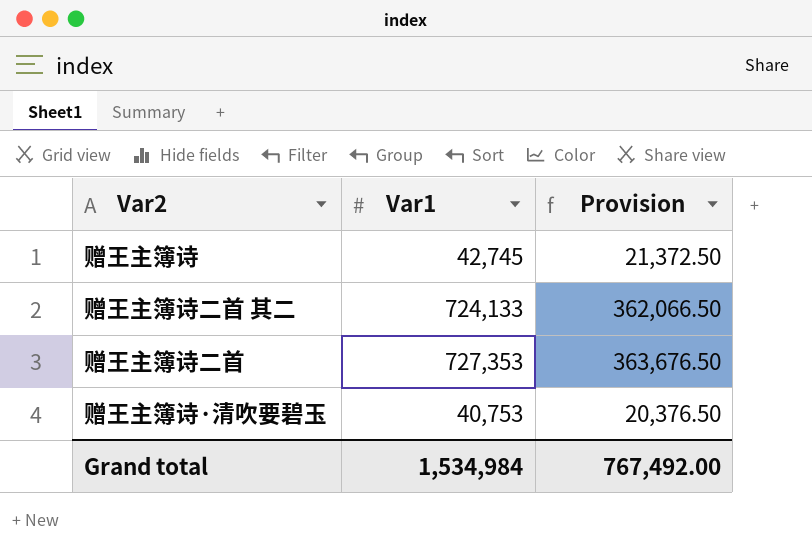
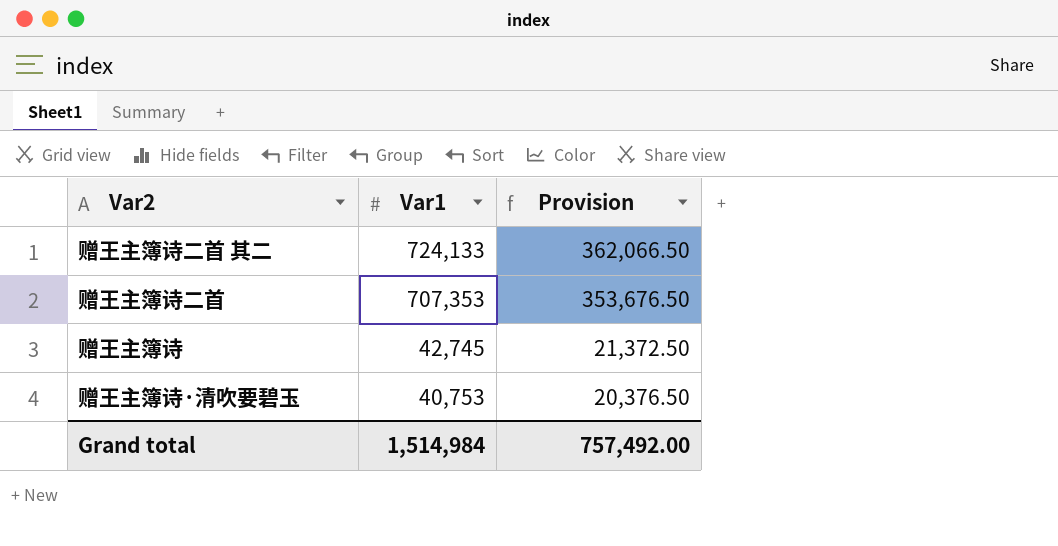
row order: none -> Var1 descending
赠王主簿诗二首 | Var1: 727,353 -> 707,353
赠王主簿诗二首 | Provision: 363,676.50 -> 353,676.50
Grand total | Var1: 1,534,984 -> 1,514,984
Grand total | Provision: 767,492.00 -> 757,492.00

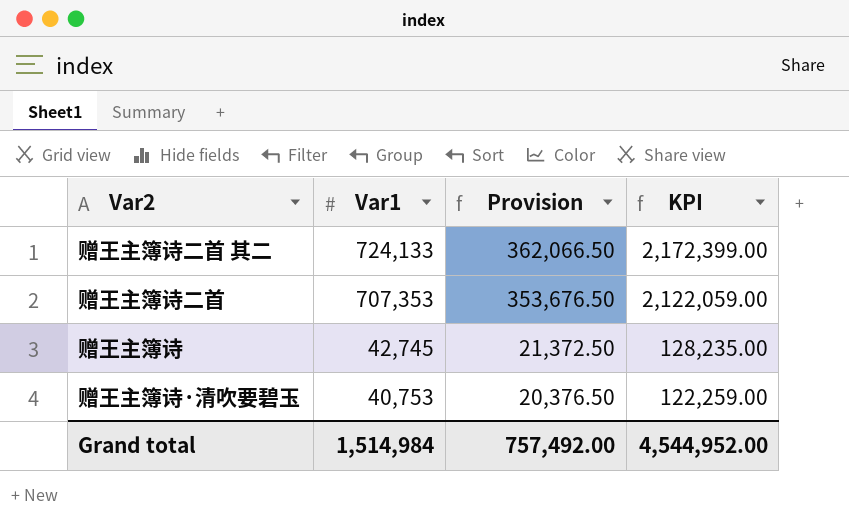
column KPI | formula: none -> [Var1] * 3

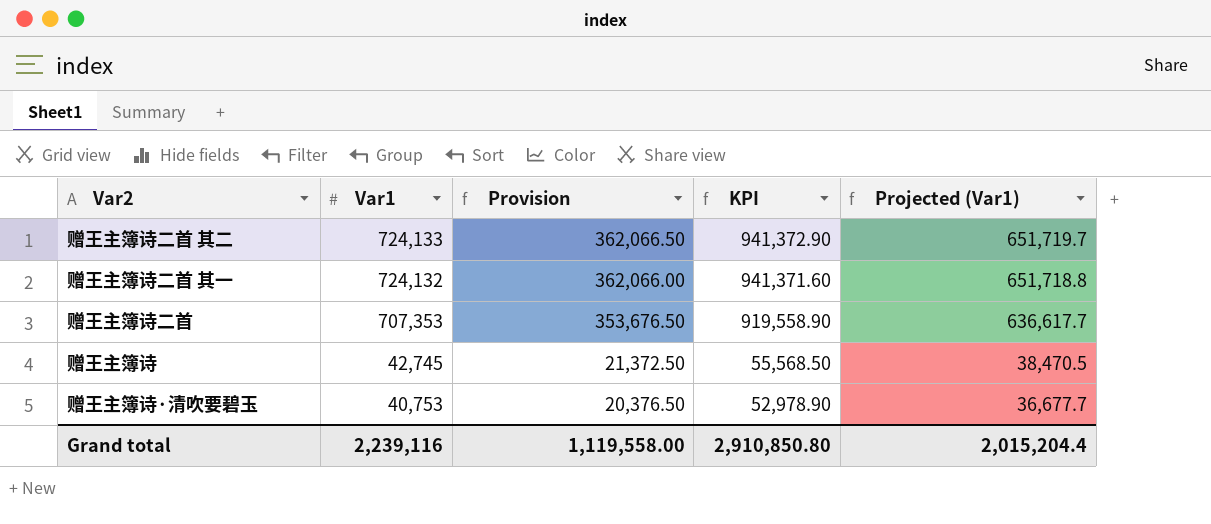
column KPI | formula: [Var1] * 3 -> [Var1] * 1.3
column Projected (Var1) | formula: none -> [Var1] * 0.9
row 赠王主簿诗二首 其一: none -> 724,132 | 362,066.00 | 941,371.60 | 651,718.8
Grand total | Var1: 1,514,984 -> 2,239,116
Grand total | Provision: 757,492.00 -> 1,119,558.00
Grand total | KPI: 4,544,952.00 -> 2,910,850.80

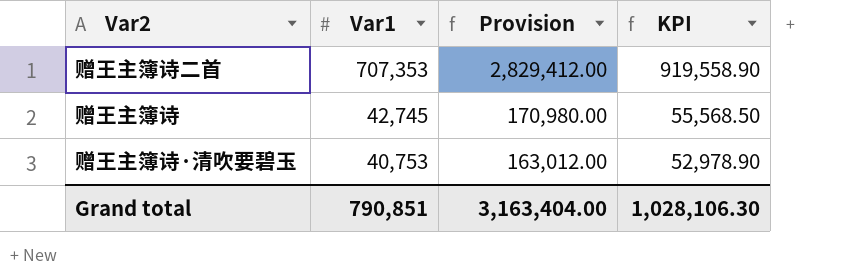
column Projected (Var1) | formula: [Var1] * 0.9 -> none
column Provision | formula: [Var1] * 0.5 -> [Var1] * 4
row 赠王主簿诗二首 其二: 724,133 | 362,066.50 | 941,372.90 | 651,719.7 -> none
row 赠王主簿诗二首 其一: 724,132 | 362,066.00 | 941,371.60 | 651,718.8 -> none
Grand total | Var1: 2,239,116 -> 790,851
Grand total | Provision: 1,119,558.00 -> 3,163,404.00
Grand total | KPI: 2,910,850.80 -> 1,028,106.30

